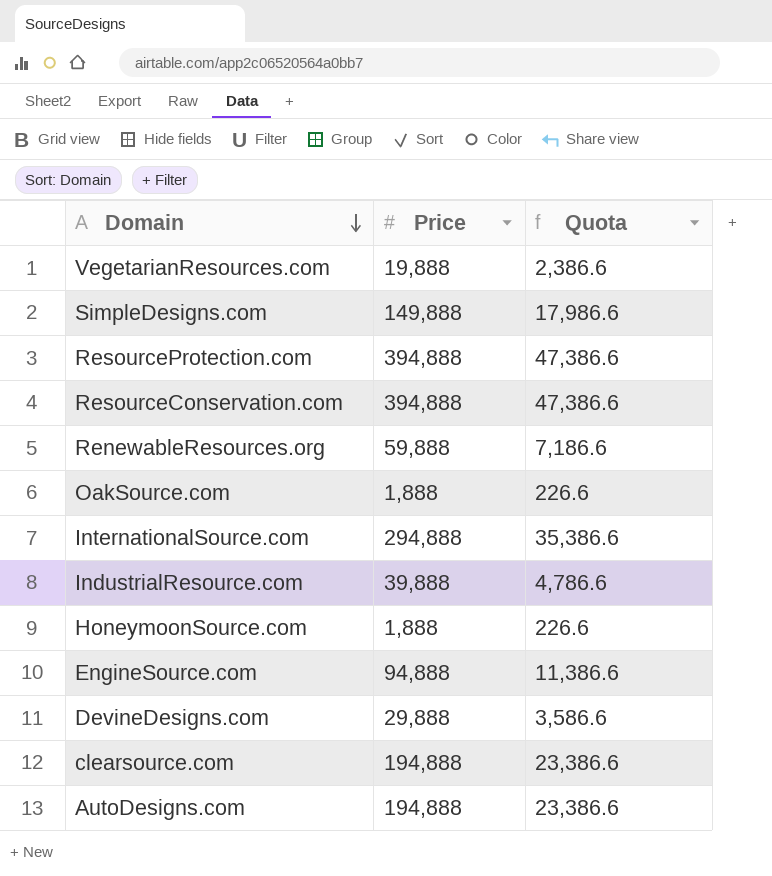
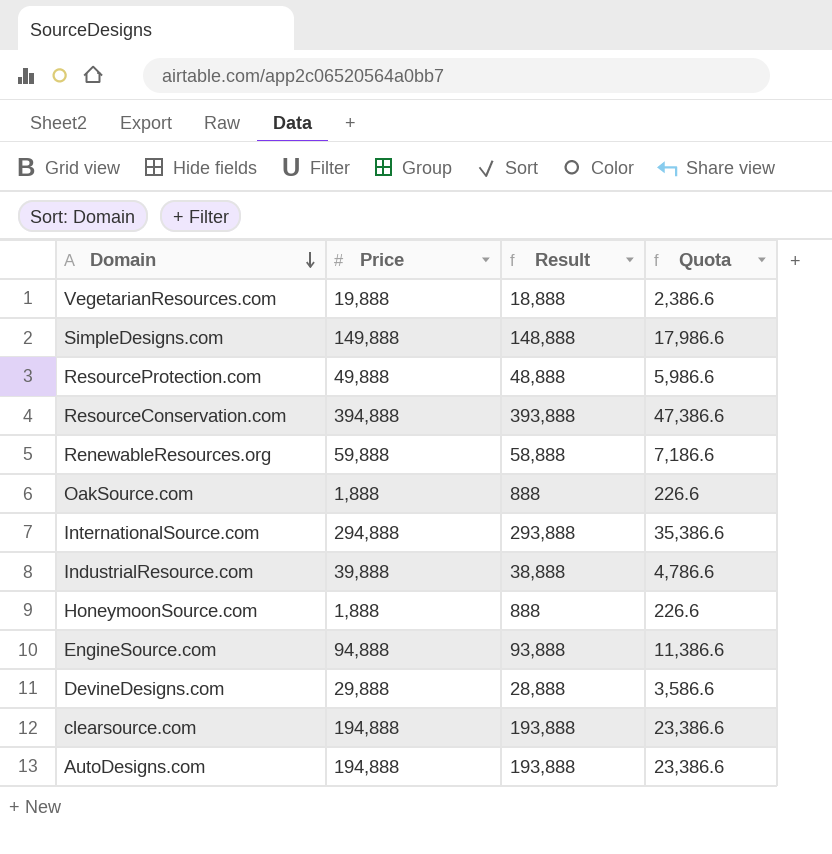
column Result | formula: none -> [Price] - 1000
ResourceProtection.com | Price: 394,888 -> 49,888
ResourceProtection.com | Quota: 47,386.6 -> 5,986.6

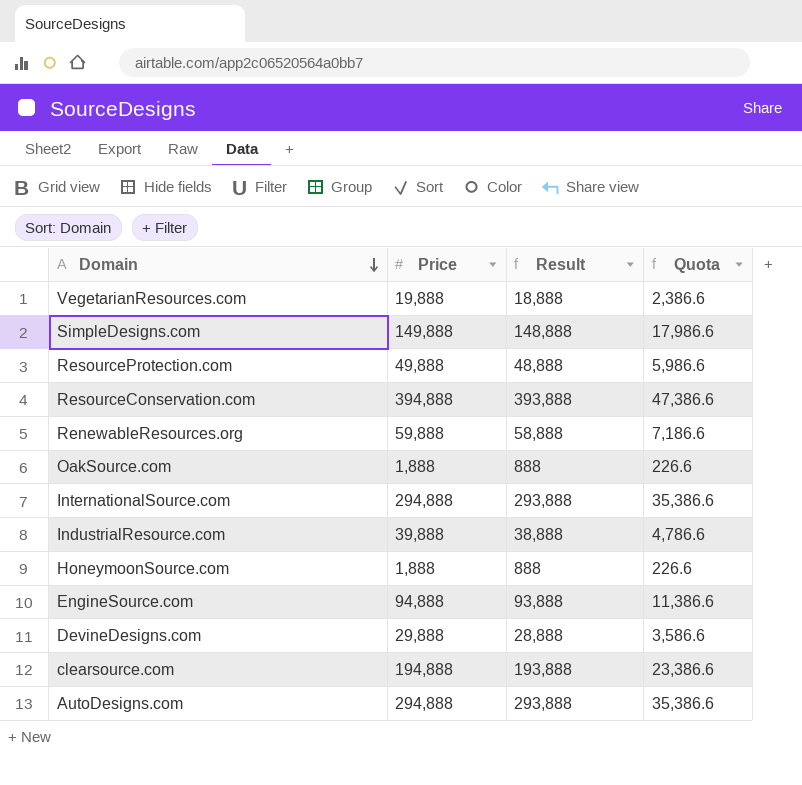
AutoDesigns.com | Price: 194,888 -> 294,888
AutoDesigns.com | Result: 193,888 -> 293,888
AutoDesigns.com | Quota: 23,386.6 -> 35,386.6

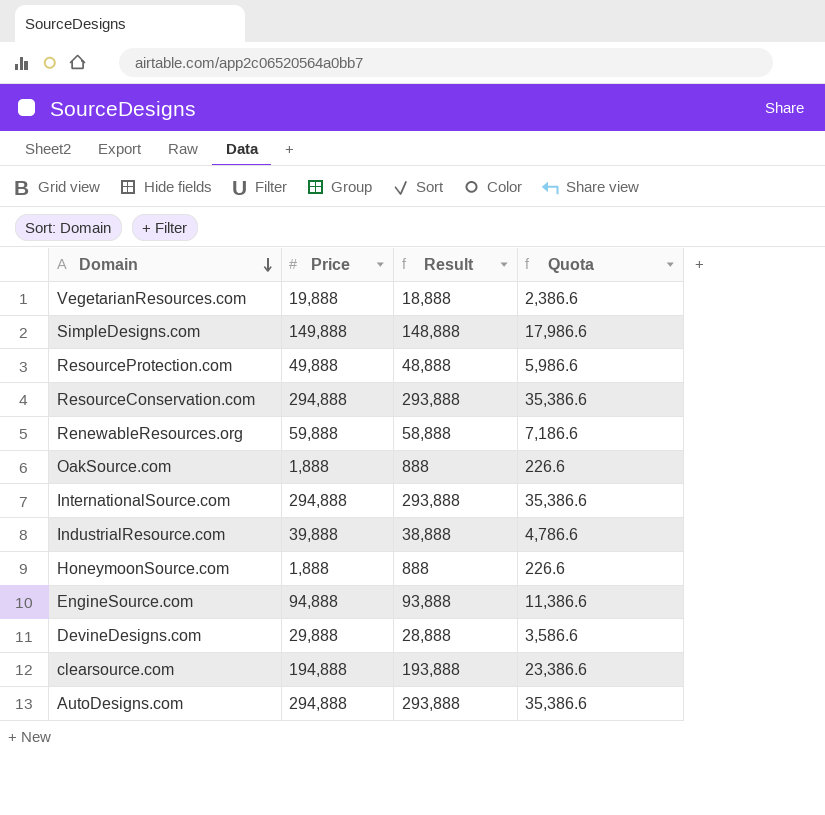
ResourceConservation.com | Price: 394,888 -> 294,888
ResourceConservation.com | Result: 393,888 -> 293,888
ResourceConservation.com | Quota: 47,386.6 -> 35,386.6

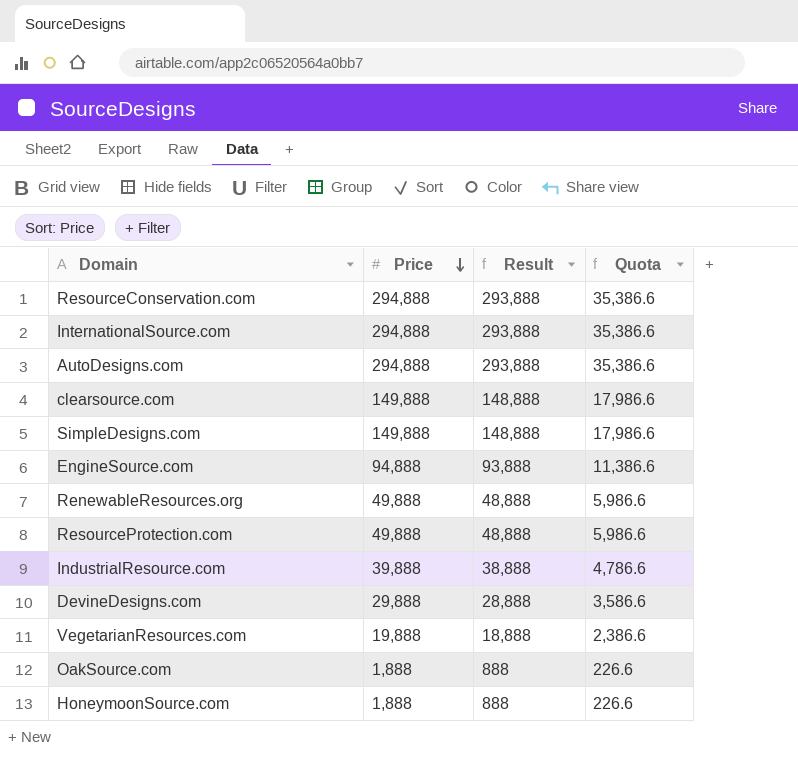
row order: Domain descending -> Price descending
clearsource.com | Price: 194,888 -> 149,888
clearsource.com | Result: 193,888 -> 148,888
clearsource.com | Quota: 23,386.6 -> 17,986.6
RenewableResources.org | Price: 59,888 -> 49,888
RenewableResources.org | Result: 58,888 -> 48,888
RenewableResources.org | Quota: 7,186.6 -> 5,986.6

